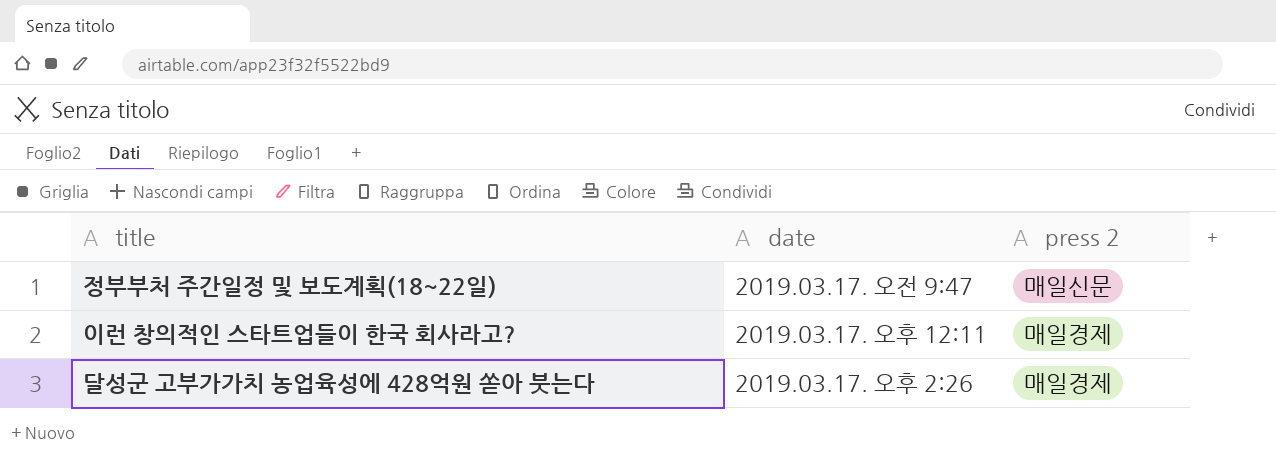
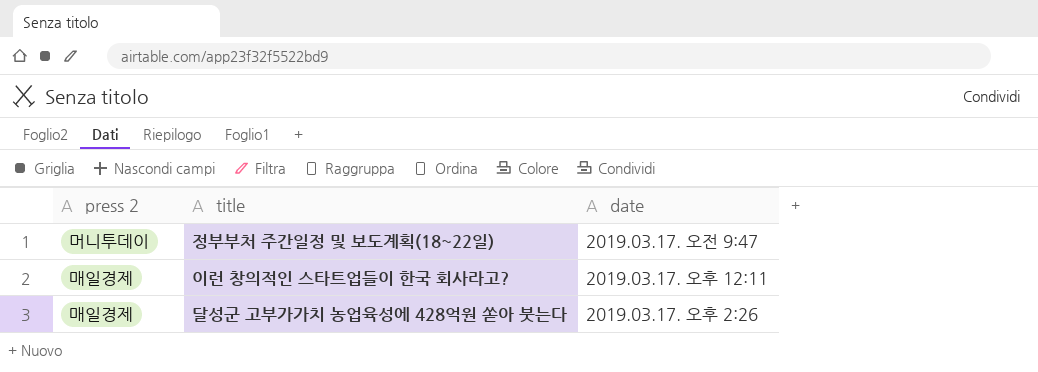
column press 2 | position: 3 -> 1
정부부처 주간일정 및 보도계획(18~22일) | press 2: 매일신문 -> 머니투데이

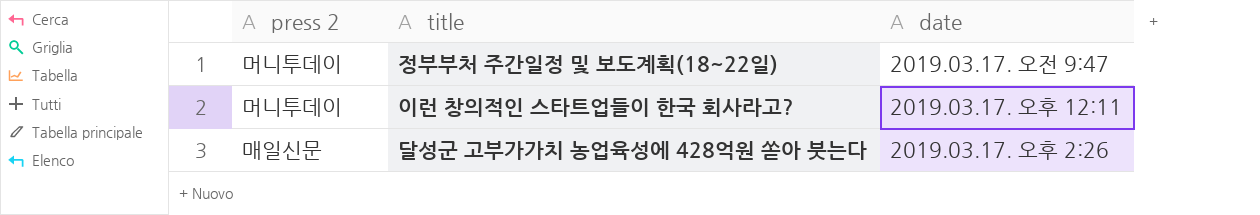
이런 창의적인 스타트업들이 한국 회사라고? | press 2: 매일경제 -> 머니투데이
달성군 고부가가치 농업육성에 428억원 쏟아 붓는다 | press 2: 매일경제 -> 매일신문

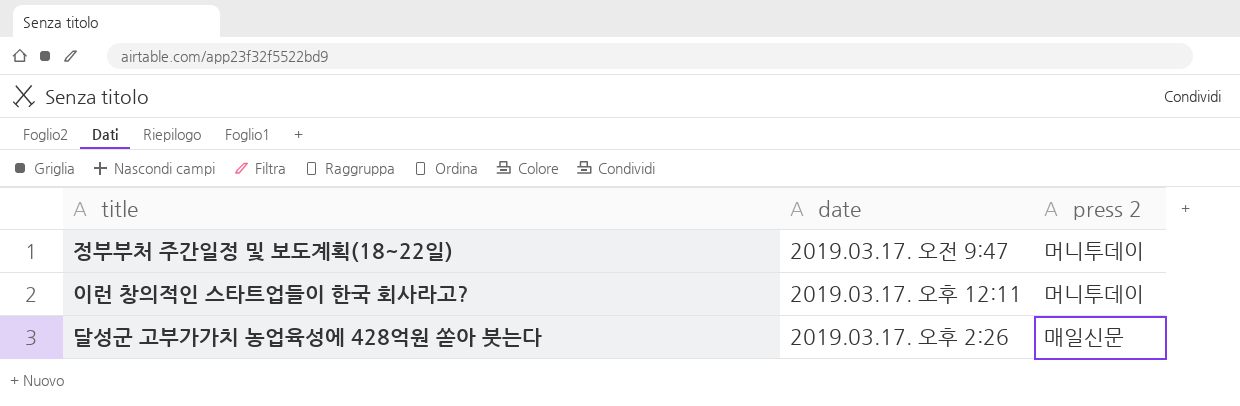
column press 2 | position: 1 -> 3

